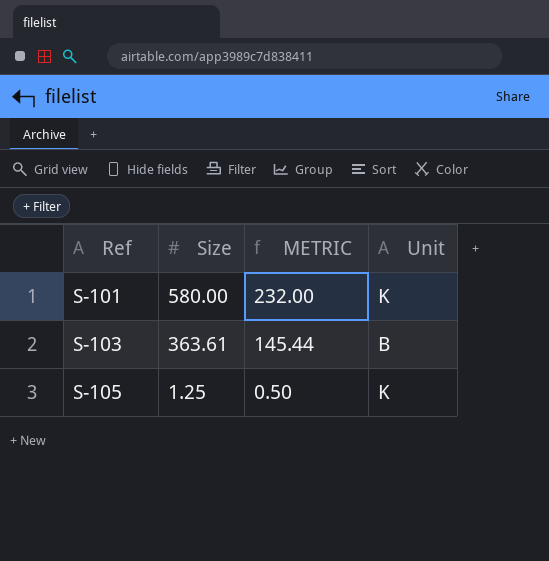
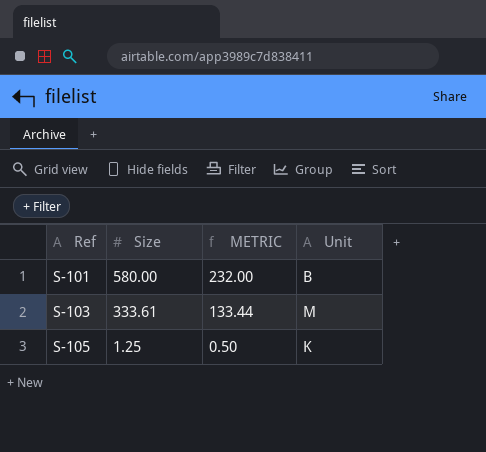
S-101 | Unit: K -> B
S-103 | Size: 363.61 -> 333.61
S-103 | METRIC: 145.44 -> 133.44
S-103 | Unit: B -> M

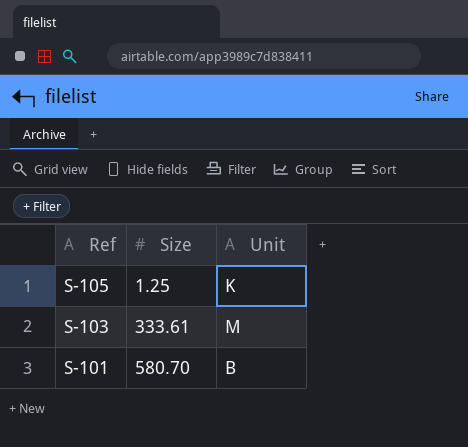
row order: Ref ascending -> Ref descending
column METRIC | formula: [Size] * 0.4 -> none
S-101 | Size: 580.00 -> 580.70

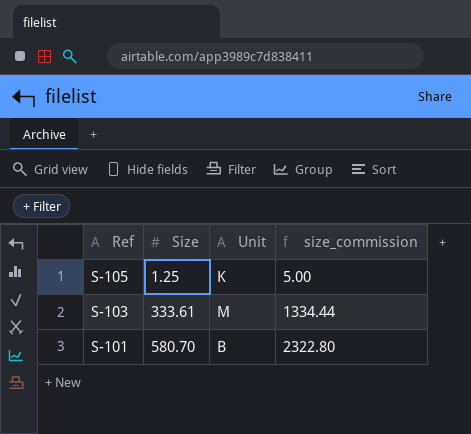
column size_commission | formula: none -> [Size] * 4

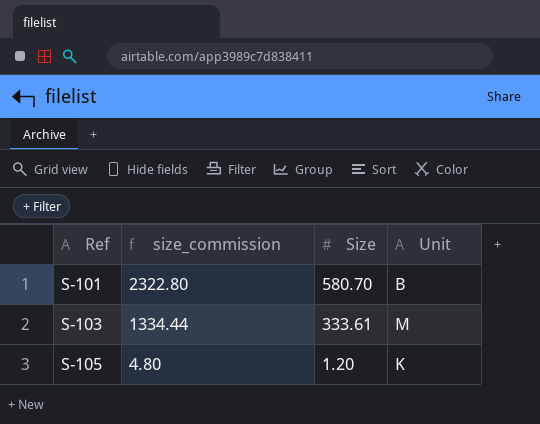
row order: Ref descending -> Ref ascending
column size_commission | position: 4 -> 2
S-105 | size_commission: 5.00 -> 4.80
S-105 | Size: 1.25 -> 1.20

